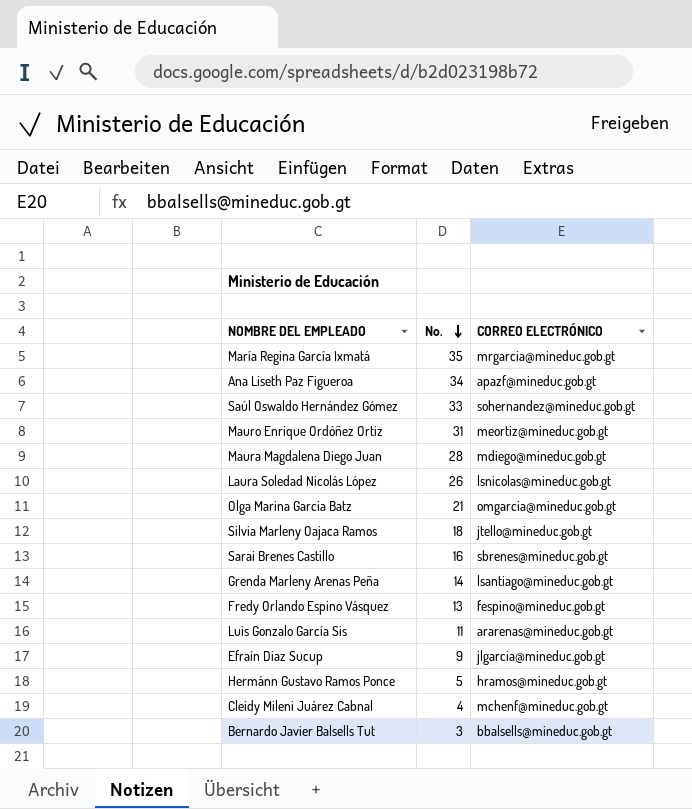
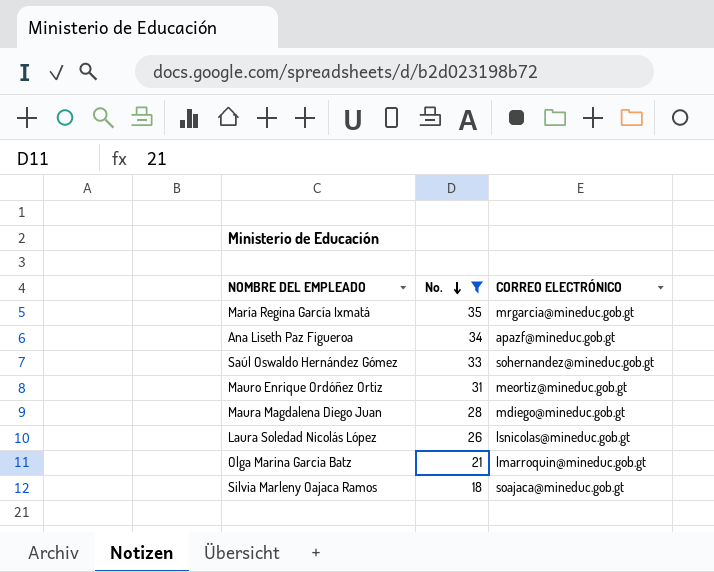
filter: none -> No. >= 18
Olga Marina Garcia Batz | CORREO ELECTRÓNICO: omgarcia@mineduc.gob.gt -> lmarroquin@mineduc.gob.gt
Silvia Marleny Oajaca Ramos | CORREO ELECTRÓNICO: jtello@mineduc.gob.gt -> soajaca@mineduc.gob.gt

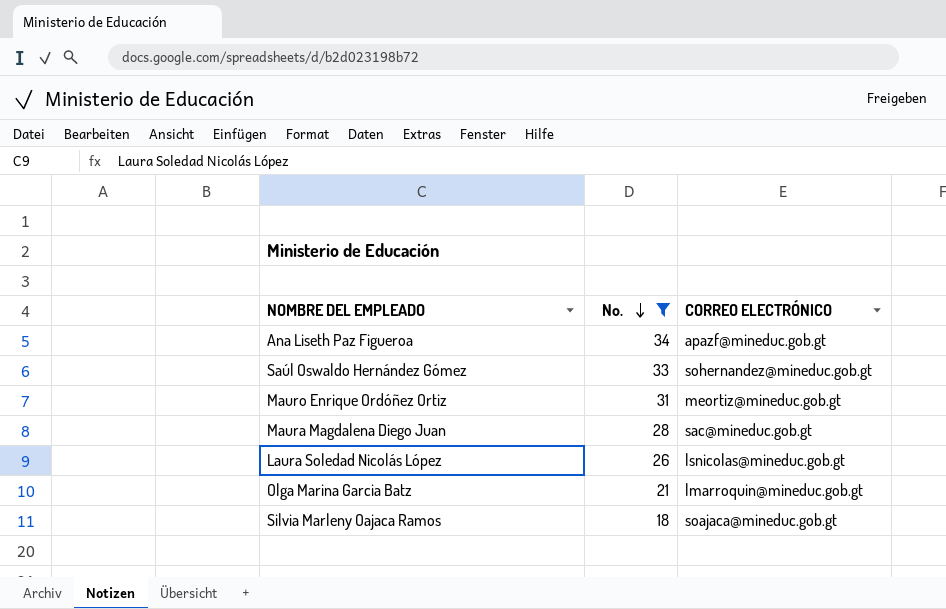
row María Regina García Ixmatá: 35 | mrgarcia@mineduc.gob.gt -> none
Maura Magdalena Diego Juan | CORREO ELECTRÓNICO: mdiego@mineduc.gob.gt -> sac@mineduc.gob.gt

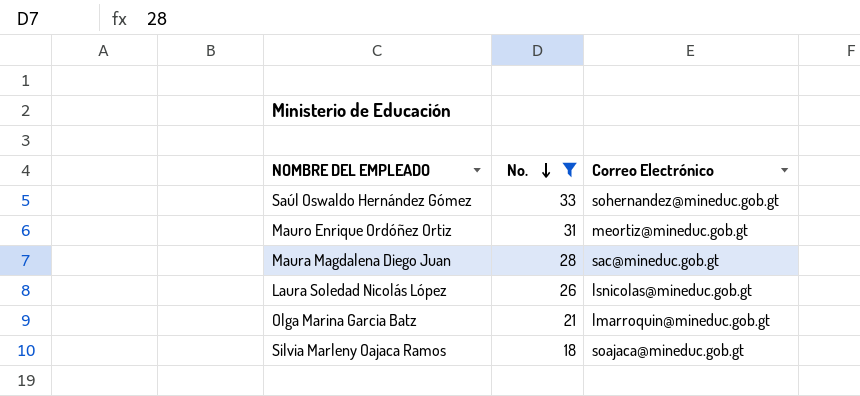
column name: CORREO ELECTRÓNICO -> Correo Electrónico
row Ana Liseth Paz Figueroa: 34 | apazf@mineduc.gob.gt -> none

